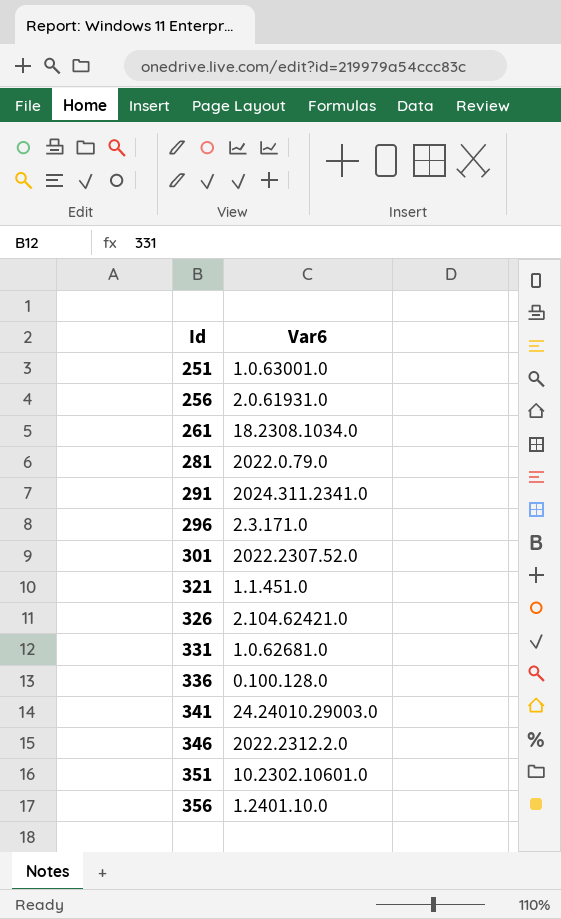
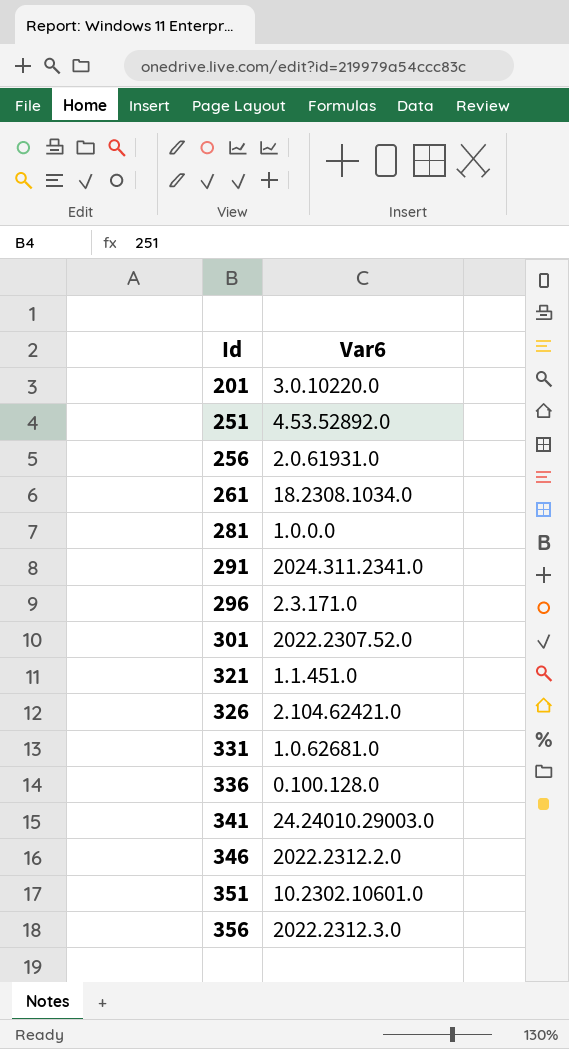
row 201: none -> 3.0.10220.0
251 | Var6: 1.0.63001.0 -> 4.53.52892.0
281 | Var6: 2022.0.79.0 -> 1.0.0.0
356 | Var6: 1.2401.10.0 -> 2022.2312.3.0

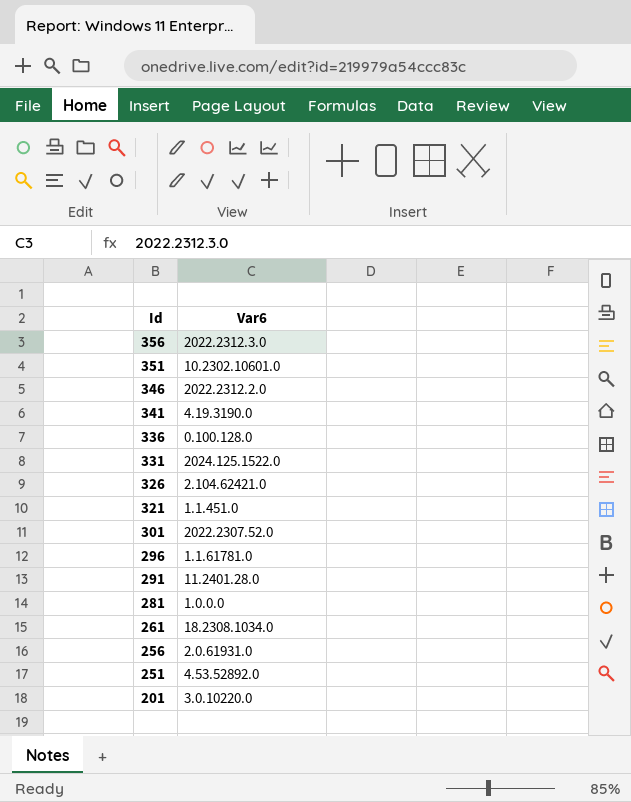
row order: Id ascending -> Id descending
341 | Var6: 24.24010.29003.0 -> 4.19.3190.0
331 | Var6: 1.0.62681.0 -> 2024.125.1522.0
296 | Var6: 2.3.171.0 -> 1.1.61781.0
291 | Var6: 2024.311.2341.0 -> 11.2401.28.0

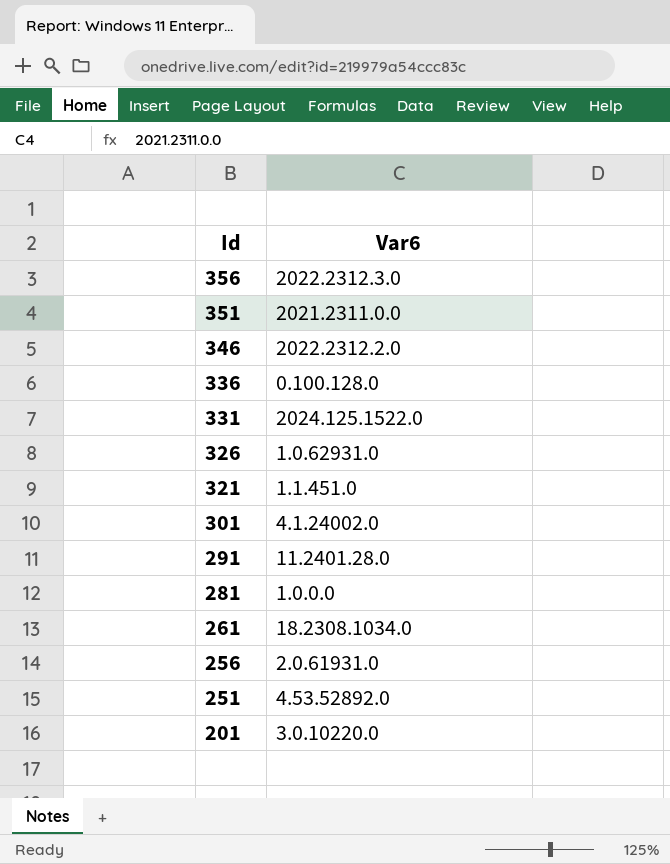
row 341: 4.19.3190.0 -> none
row 296: 1.1.61781.0 -> none
351 | Var6: 10.2302.10601.0 -> 2021.2311.0.0
326 | Var6: 2.104.62421.0 -> 1.0.62931.0
301 | Var6: 2022.2307.52.0 -> 4.1.24002.0

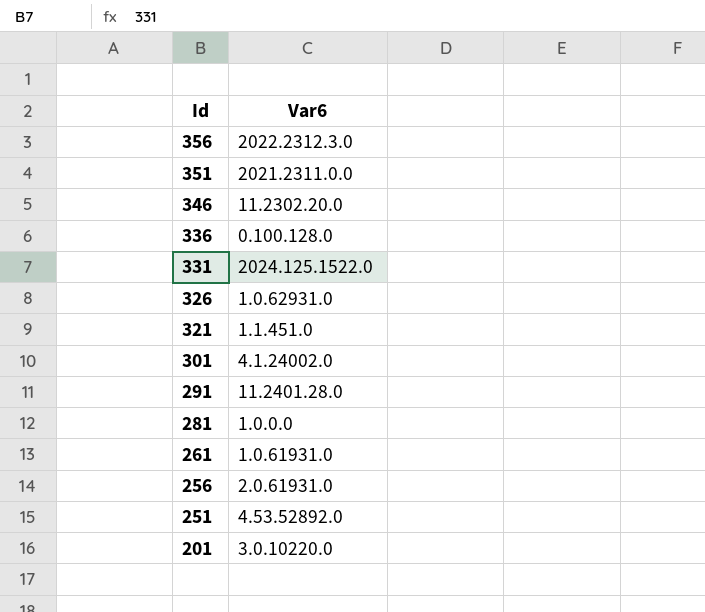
346 | Var6: 2022.2312.2.0 -> 11.2302.20.0
261 | Var6: 18.2308.1034.0 -> 1.0.61931.0

